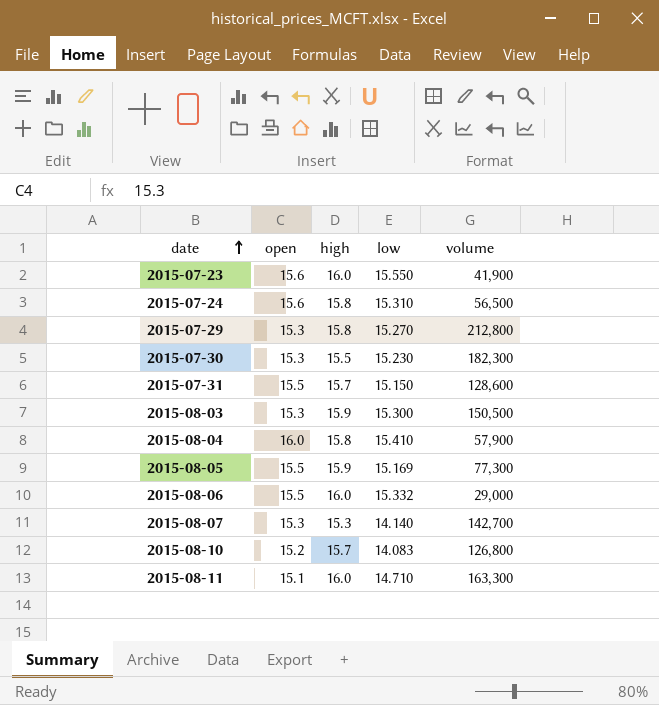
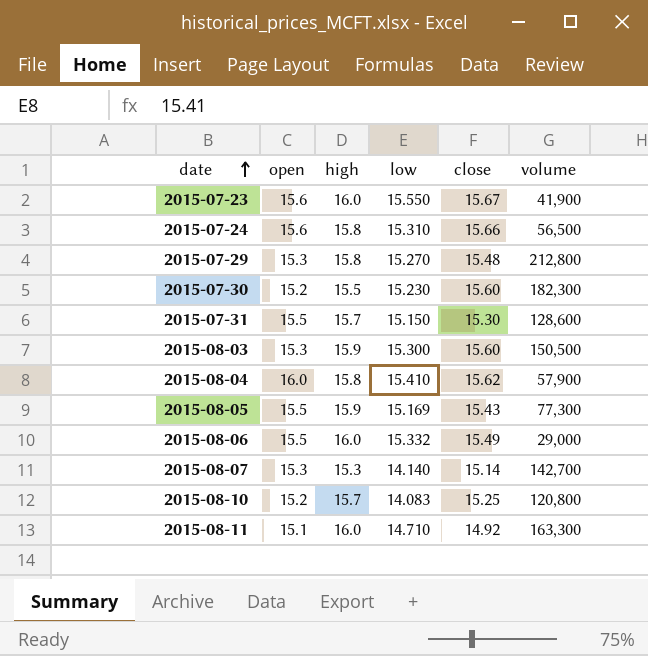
column close | position: none -> 5
2015-07-30 | open: 15.3 -> 15.2
2015-08-10 | volume: 126,800 -> 120,800

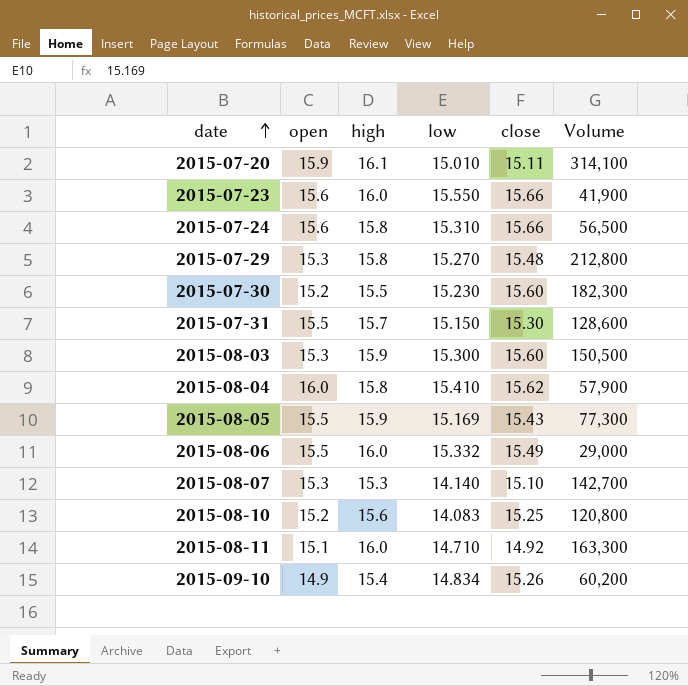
column name: volume -> Volume
row 2015-07-20: none -> 15.9 | 16.1 | 15.010 | 15.11 | 314,100
2015-07-23 | close: 15.67 -> 15.66
2015-08-07 | close: 15.14 -> 15.10
2015-08-10 | high: 15.7 -> 15.6
row 2015-09-10: none -> 14.9 | 15.4 | 14.834 | 15.26 | 60,200

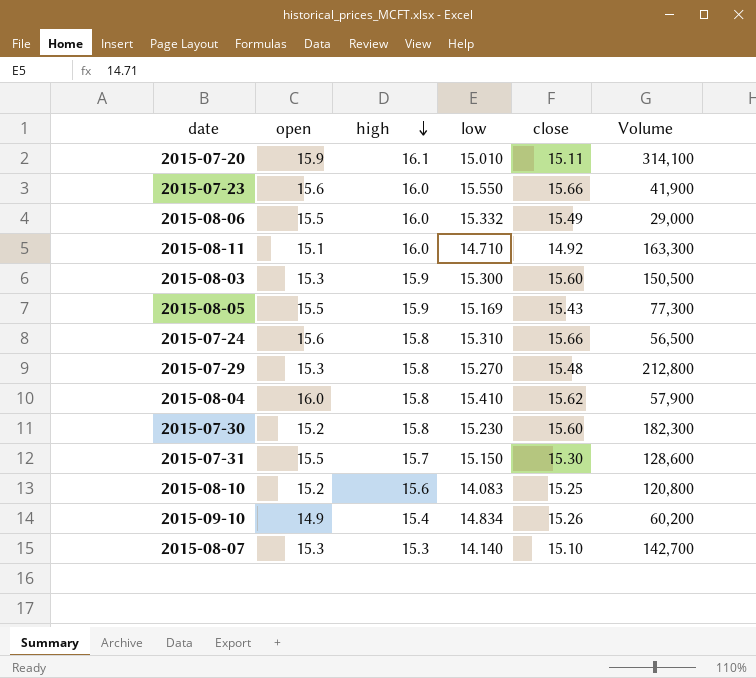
row order: date ascending -> high descending
2015-07-30 | high: 15.5 -> 15.8

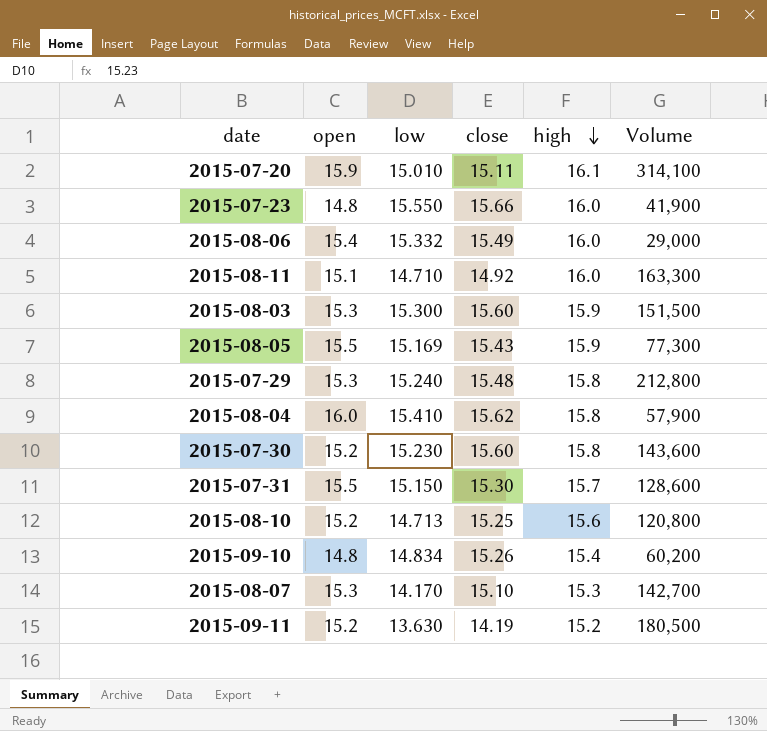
column high | position: 3 -> 5
row 2015-07-24: 15.6 | 15.8 | 15.310 | 15.66 | 56,500 -> none
2015-07-23 | open: 15.6 -> 14.8
2015-08-06 | open: 15.5 -> 15.4
2015-08-03 | Volume: 150,500 -> 151,500
2015-07-29 | low: 15.270 -> 15.240
2015-07-30 | Volume: 182,300 -> 143,600
2015-08-10 | low: 14.083 -> 14.713
2015-09-10 | open: 14.9 -> 14.8
2015-08-07 | low: 14.140 -> 14.170
row 2015-09-11: none -> 15.2 | 13.630 | 14.19 | 15.2 | 180,500

